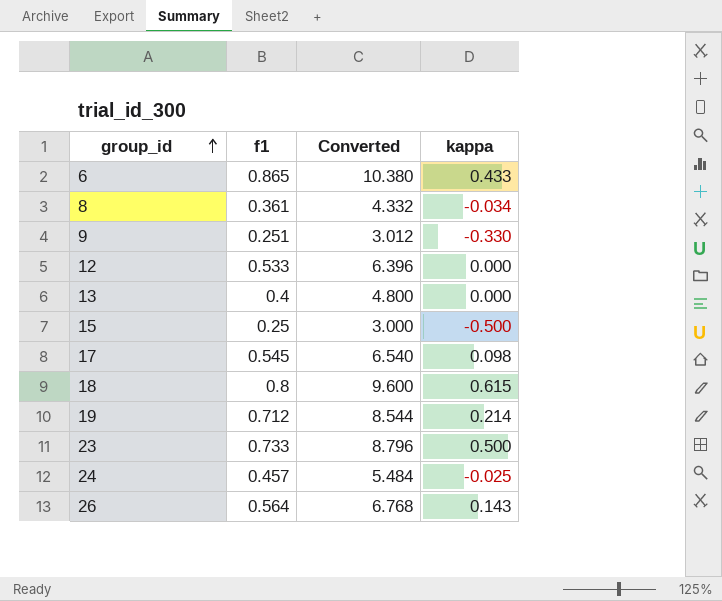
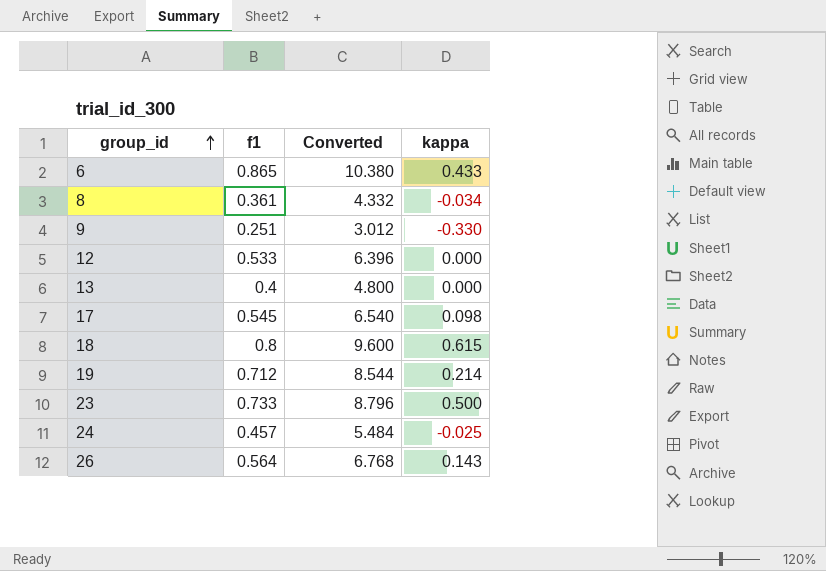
row 15: 0.25 | 3.000 | -0.500 -> none

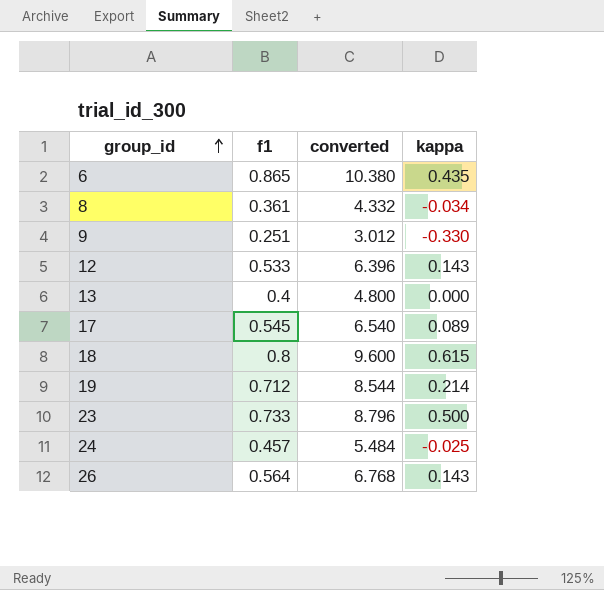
column name: Converted -> converted
6 | kappa: 0.433 -> 0.435
12 | kappa: 0.000 -> 0.143
17 | kappa: 0.098 -> 0.089

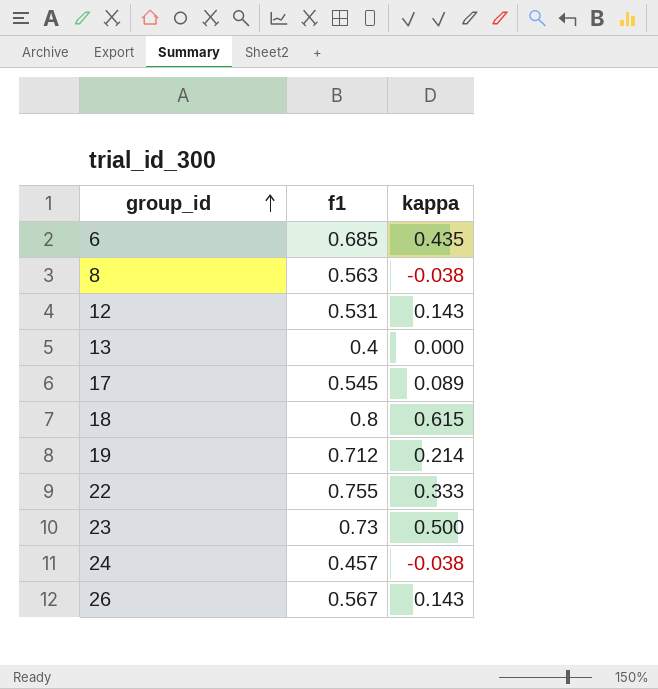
column converted | formula: [f1] * 12 -> none
row 9: 0.251 | 3.012 | -0.330 -> none
6 | f1: 0.865 -> 0.685
8 | f1: 0.361 -> 0.563
8 | kappa: -0.034 -> -0.038
12 | f1: 0.533 -> 0.531
row 22: none -> 0.755 | 0.333
23 | f1: 0.733 -> 0.73
24 | kappa: -0.025 -> -0.038
26 | f1: 0.564 -> 0.567

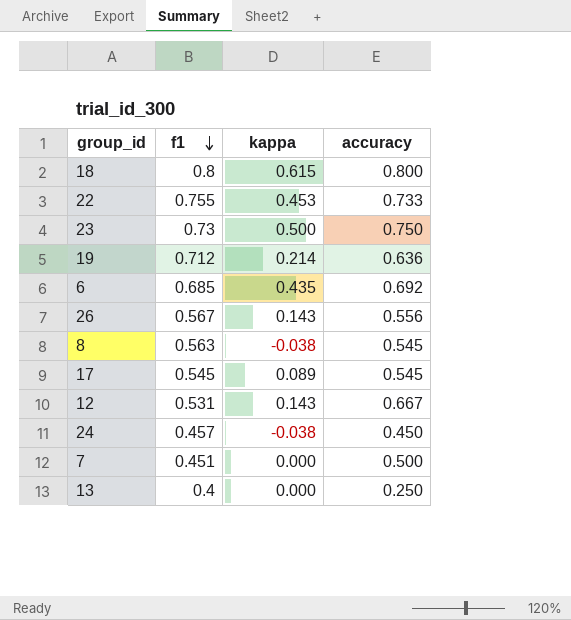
row order: group_id ascending -> f1 descending
column accuracy | position: none -> 4
22 | kappa: 0.333 -> 0.453
row 7: none -> 0.451 | 0.000 | 0.500

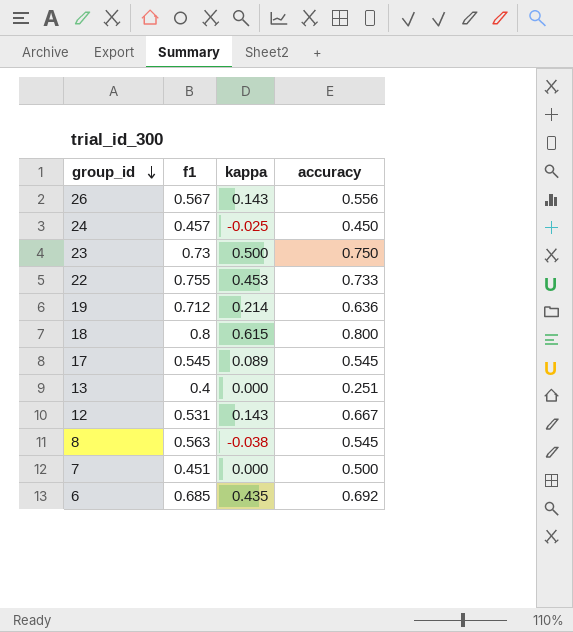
row order: f1 descending -> group_id descending
24 | kappa: -0.038 -> -0.025
13 | accuracy: 0.250 -> 0.251

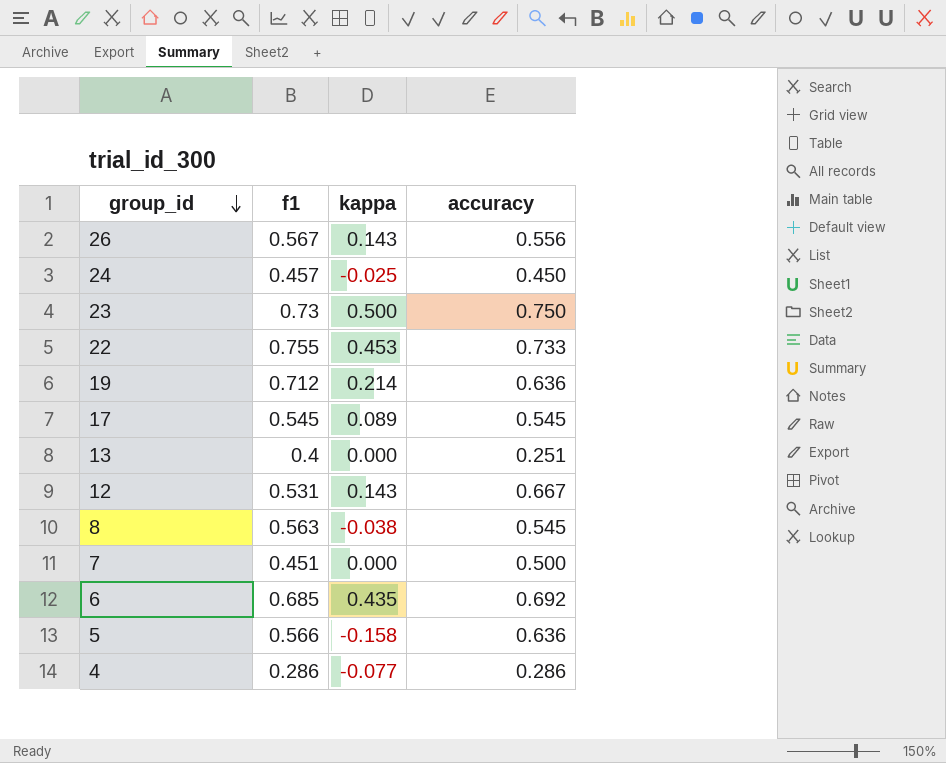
row 18: 0.8 | 0.615 | 0.800 -> none
row 5: none -> 0.566 | -0.158 | 0.636
row 4: none -> 0.286 | -0.077 | 0.286

